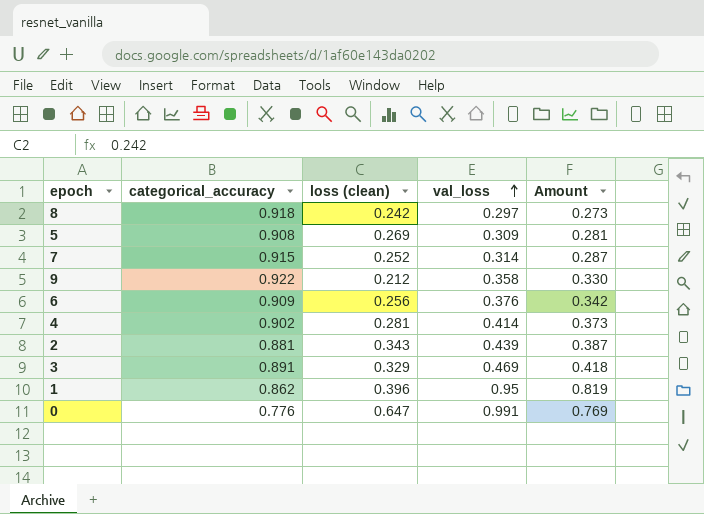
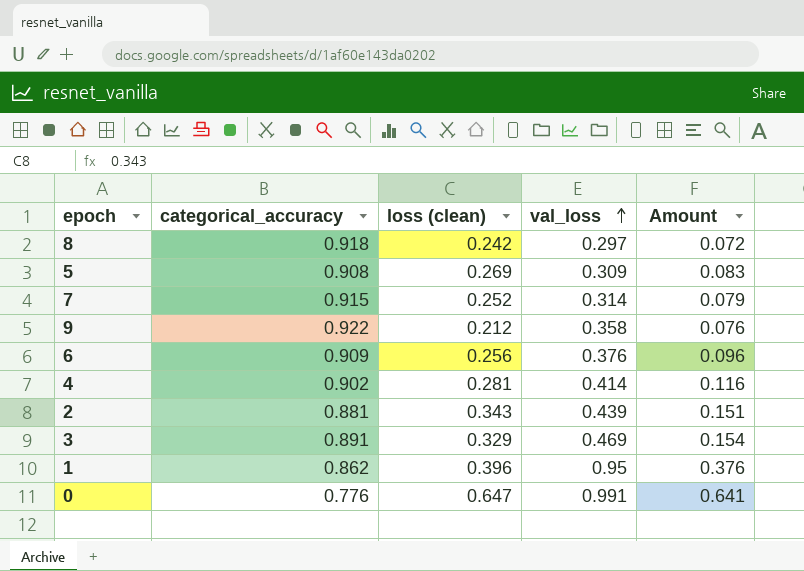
column Amount | formula: [categorical_accuracy] * [val_loss] -> [loss (clean)] * [val_loss]

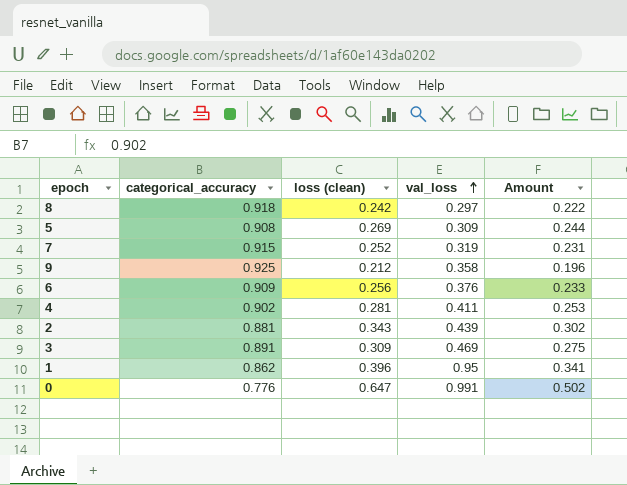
column Amount | formula: [loss (clean)] * [val_loss] -> [categorical_accuracy] * [loss (clean)]
7 | val_loss: 0.314 -> 0.319
9 | categorical_accuracy: 0.922 -> 0.925
4 | val_loss: 0.414 -> 0.411
3 | loss (clean): 0.329 -> 0.309

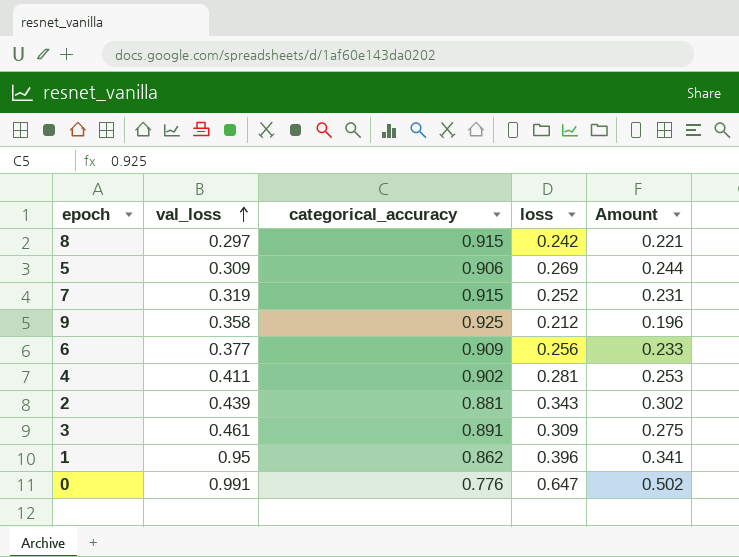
column val_loss | position: 4 -> 2
column name: loss (clean) -> loss
8 | categorical_accuracy: 0.918 -> 0.915
8 | Amount: 0.222 -> 0.221
5 | categorical_accuracy: 0.908 -> 0.906
6 | val_loss: 0.376 -> 0.377
3 | val_loss: 0.469 -> 0.461

